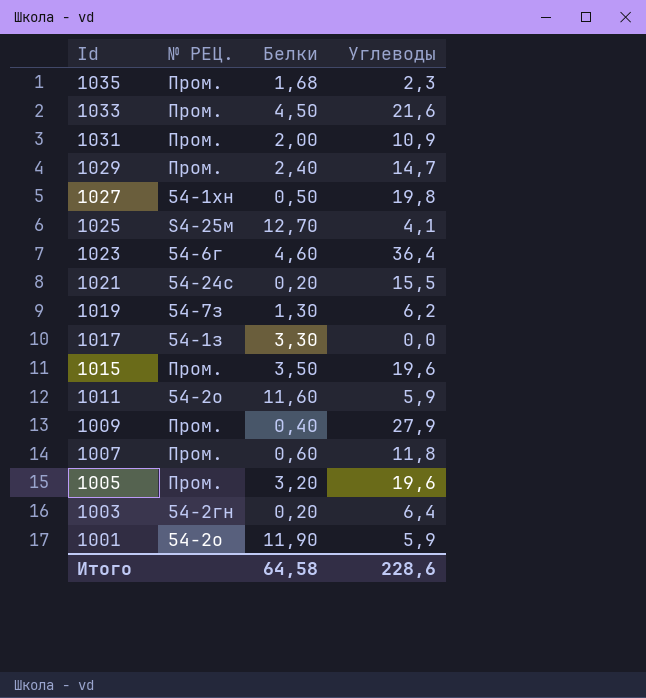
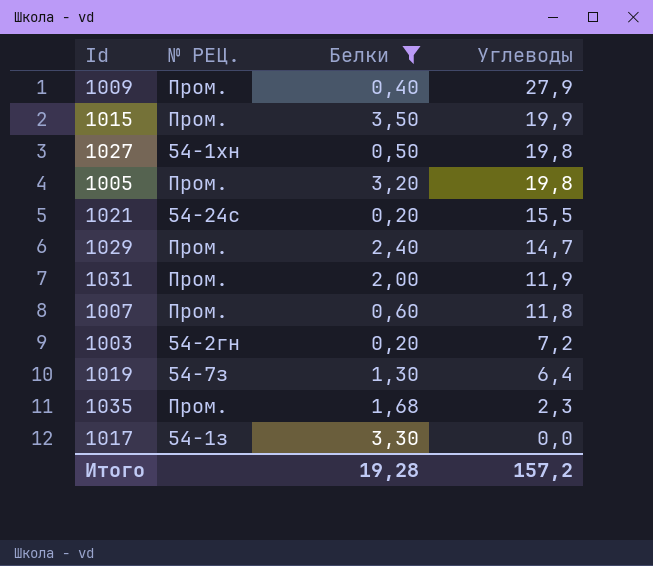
filter: none -> Белки <= 3,50
row order: Id descending -> Углеводы descending
1015 | Углеводы: 19,6 -> 19,9
1005 | Углеводы: 19,6 -> 19,8
1031 | Углеводы: 10,9 -> 11,9
1003 | Углеводы: 6,4 -> 7,2
1019 | Углеводы: 6,2 -> 6,4
Итого | Белки: 64,58 -> 19,28
Итого | Углеводы: 228,6 -> 157,2

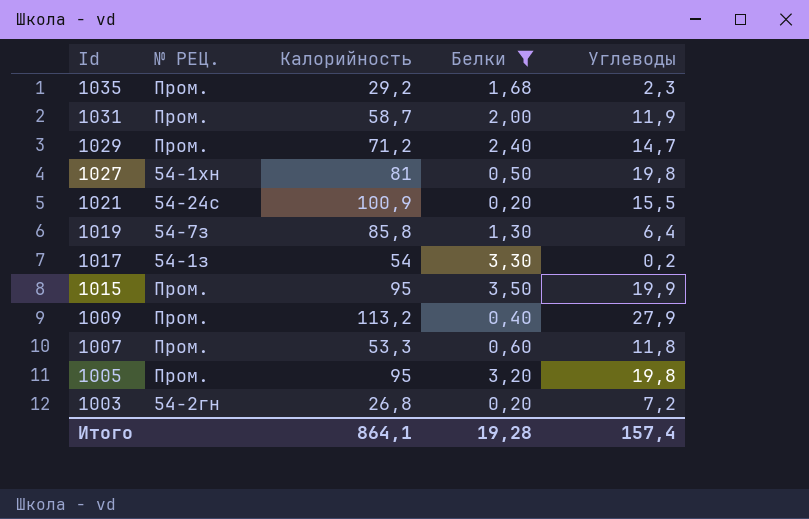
row order: Углеводы descending -> Id descending
column Калорийность | position: none -> 3
1017 | Углеводы: 0,0 -> 0,2
Итого | Углеводы: 157,2 -> 157,4

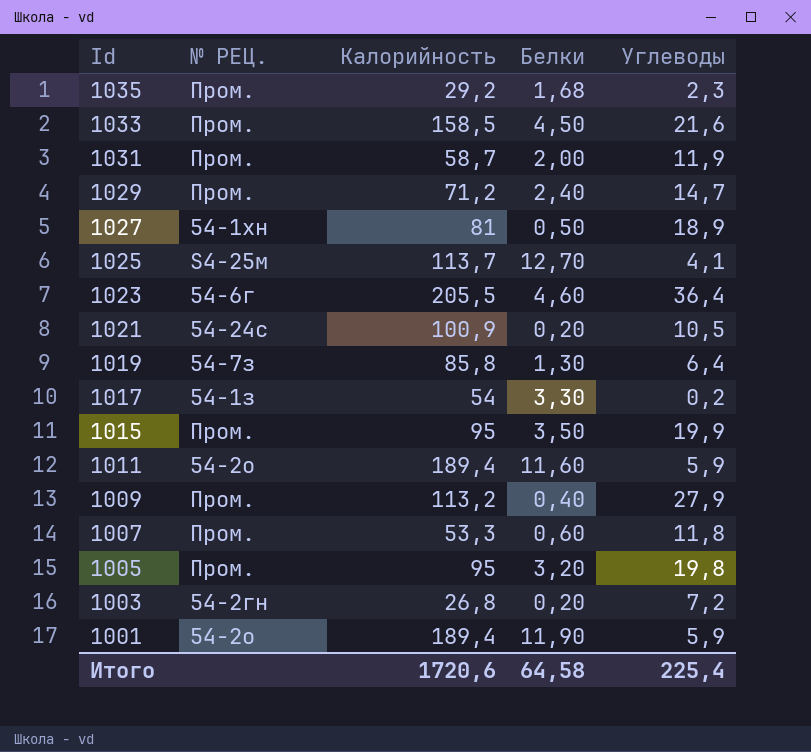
filter: Белки <= 3,50 -> none
1027 | Углеводы: 19,8 -> 18,9
1021 | Углеводы: 15,5 -> 10,5
Итого | Калорийность: 864,1 -> 1720,6
Итого | Белки: 19,28 -> 64,58
Итого | Углеводы: 157,4 -> 225,4

